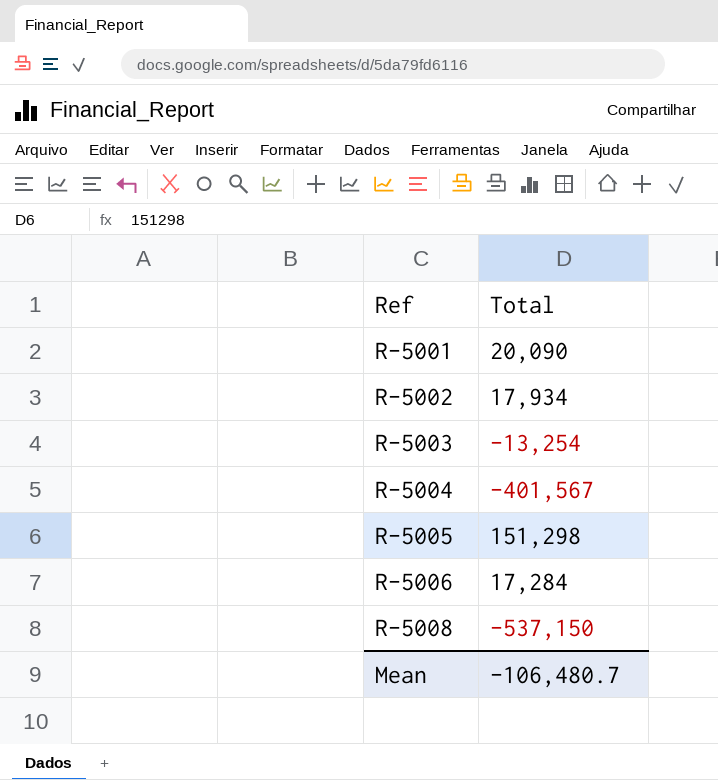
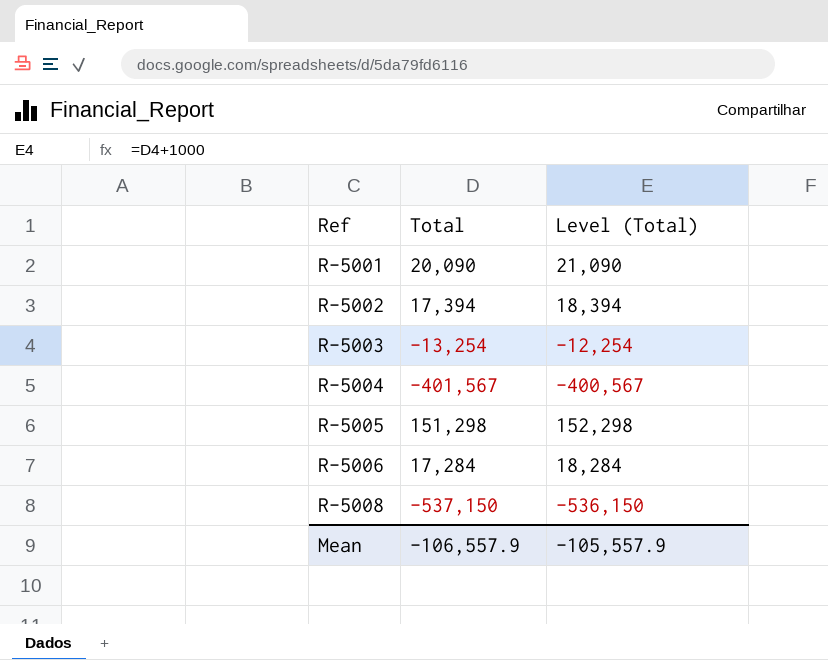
column Level (Total) | formula: none -> [Total] + 1000
R-5002 | Total: 17,934 -> 17,394
Mean | Total: -106,480.7 -> -106,557.9

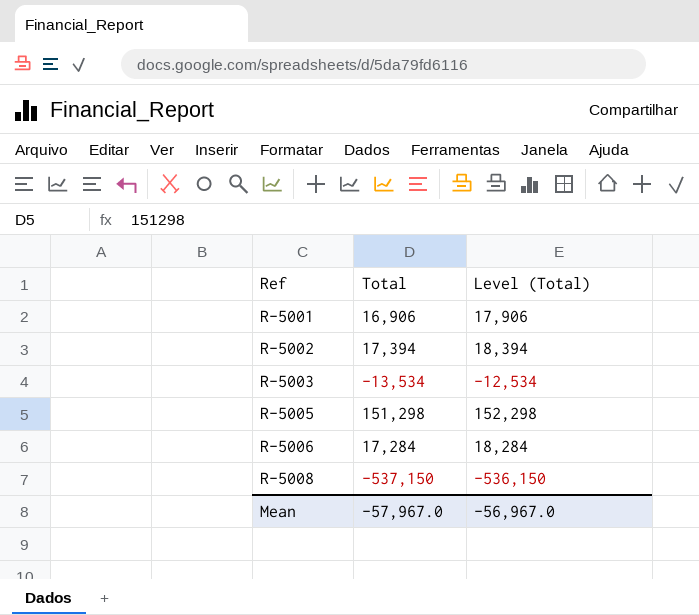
row R-5004: -401,567 | -400,567 -> none
R-5001 | Total: 20,090 -> 16,906
R-5001 | Level (Total): 21,090 -> 17,906
R-5003 | Total: -13,254 -> -13,534
R-5003 | Level (Total): -12,254 -> -12,534
Mean | Total: -106,557.9 -> -57,967.0
Mean | Level (Total): -105,557.9 -> -56,967.0

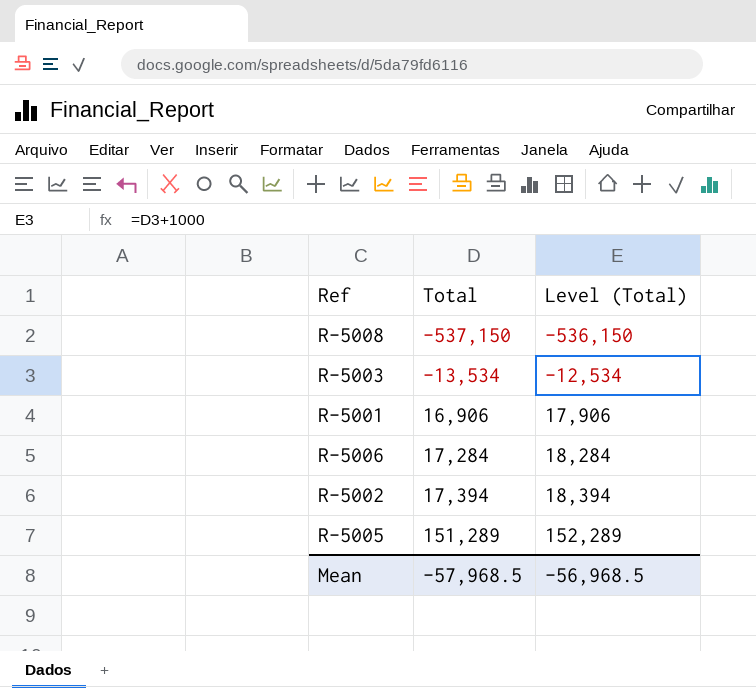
row order: Ref ascending -> Total ascending
R-5005 | Total: 151,298 -> 151,289
R-5005 | Level (Total): 152,298 -> 152,289
Mean | Total: -57,967.0 -> -57,968.5
Mean | Level (Total): -56,967.0 -> -56,968.5

